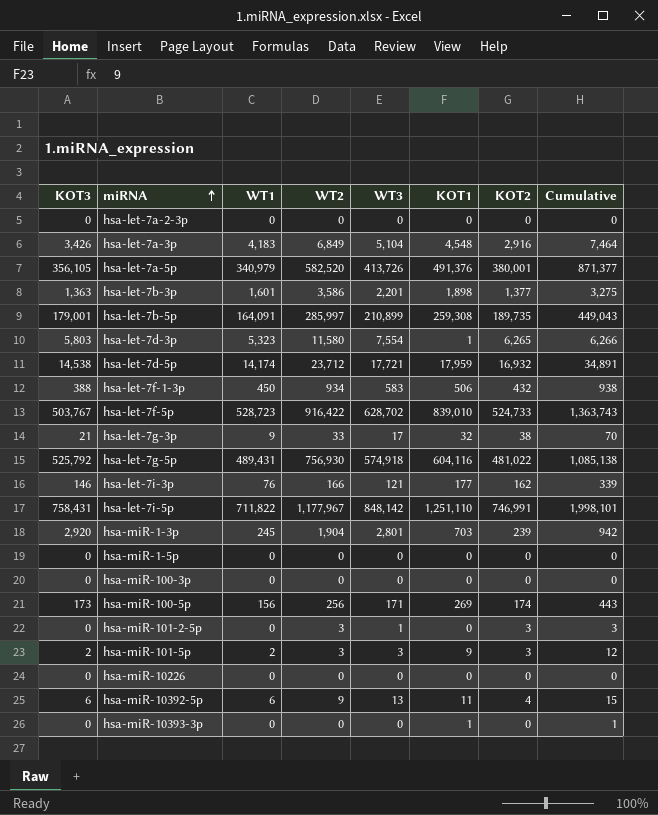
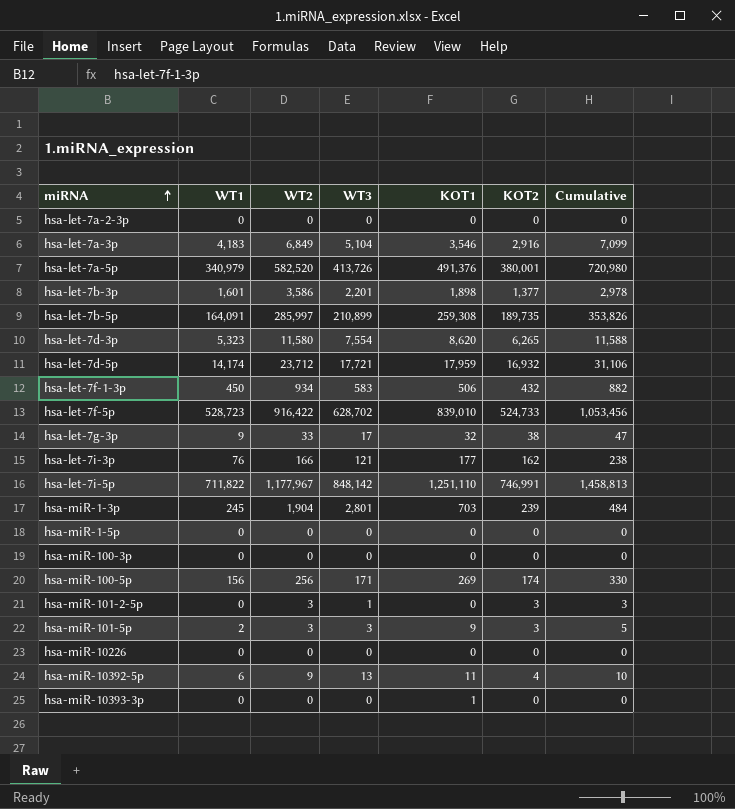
column KOT3 | position: 1 -> none
column Cumulative | formula: [KOT1] + [KOT2] -> [WT1] + [KOT2]
row hsa-let-7g-5p: 525,792 | 489,431 | 756,930 | 574,918 | 604,116 | 481,022 | 1,085,138 -> none
hsa-let-7a-3p | KOT1: 4,548 -> 3,546
hsa-let-7d-3p | KOT1: 1 -> 8,620

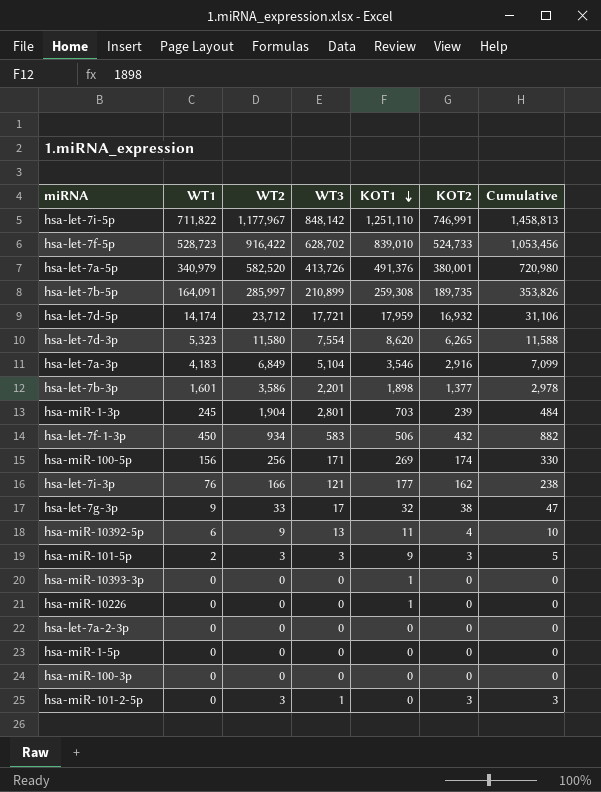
row order: miRNA ascending -> KOT1 descending
hsa-miR-10226 | KOT1: 0 -> 1

